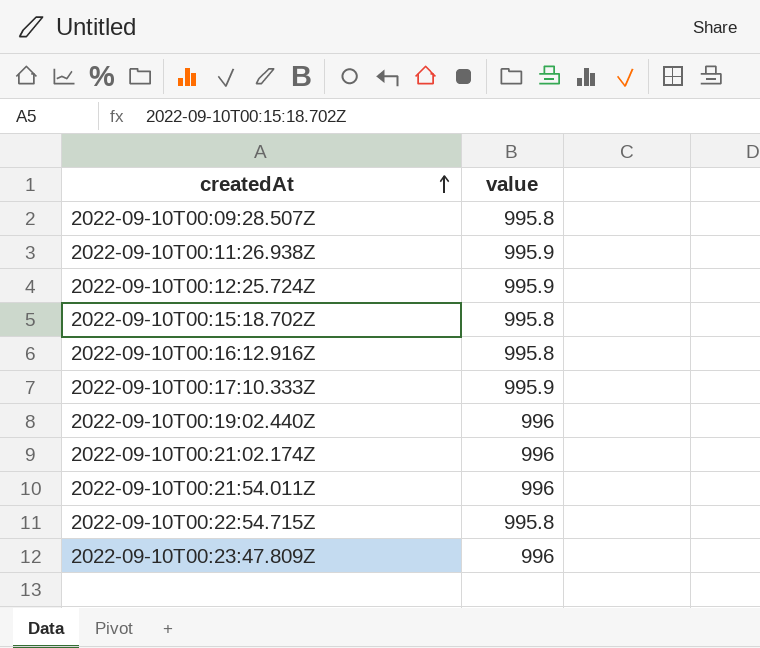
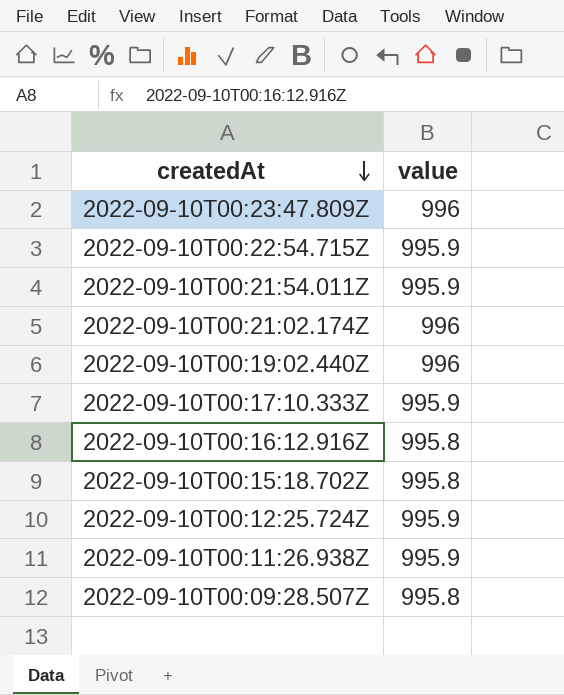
row order: createdAt ascending -> createdAt descending
2022-09-10T00:22:54.715Z | value: 995.8 -> 995.9
2022-09-10T00:21:54.011Z | value: 996 -> 995.9

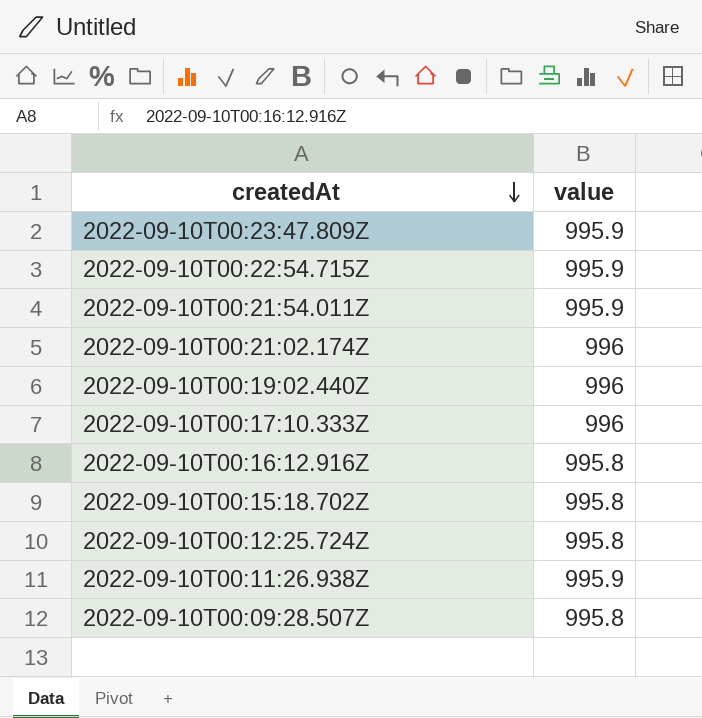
2022-09-10T00:23:47.809Z | value: 996 -> 995.9
2022-09-10T00:17:10.333Z | value: 995.9 -> 996
2022-09-10T00:12:25.724Z | value: 995.9 -> 995.8

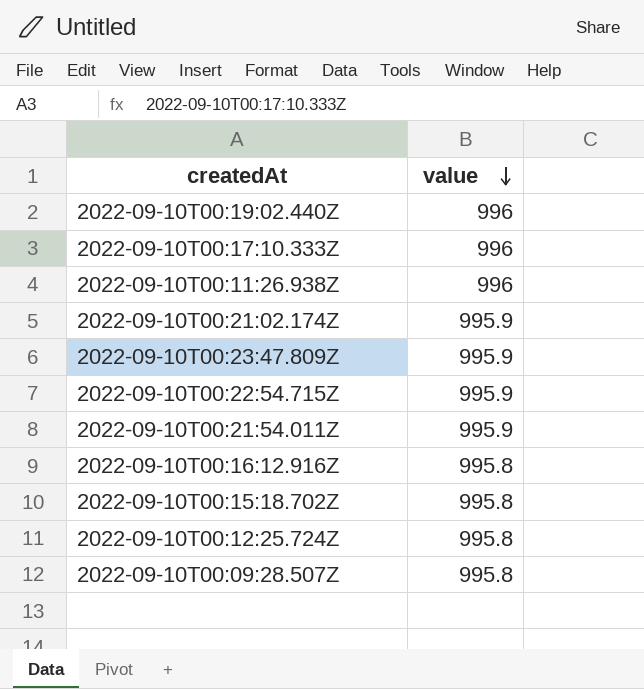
row order: createdAt descending -> value descending
2022-09-10T00:11:26.938Z | value: 995.9 -> 996
2022-09-10T00:21:02.174Z | value: 996 -> 995.9

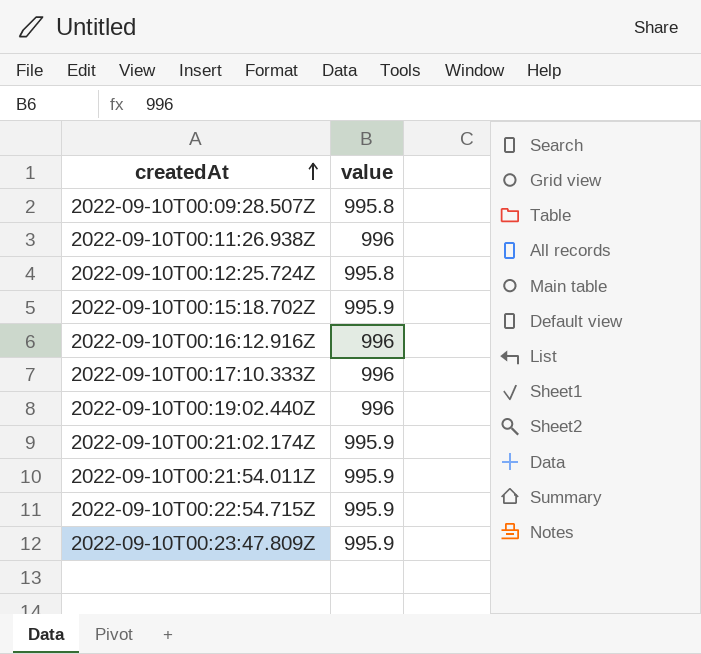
row order: value descending -> createdAt ascending
2022-09-10T00:15:18.702Z | value: 995.8 -> 995.9
2022-09-10T00:16:12.916Z | value: 995.8 -> 996

